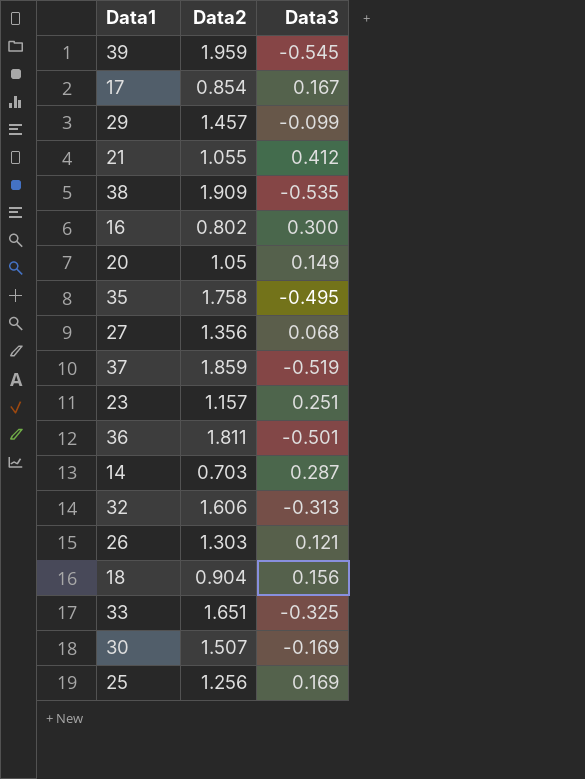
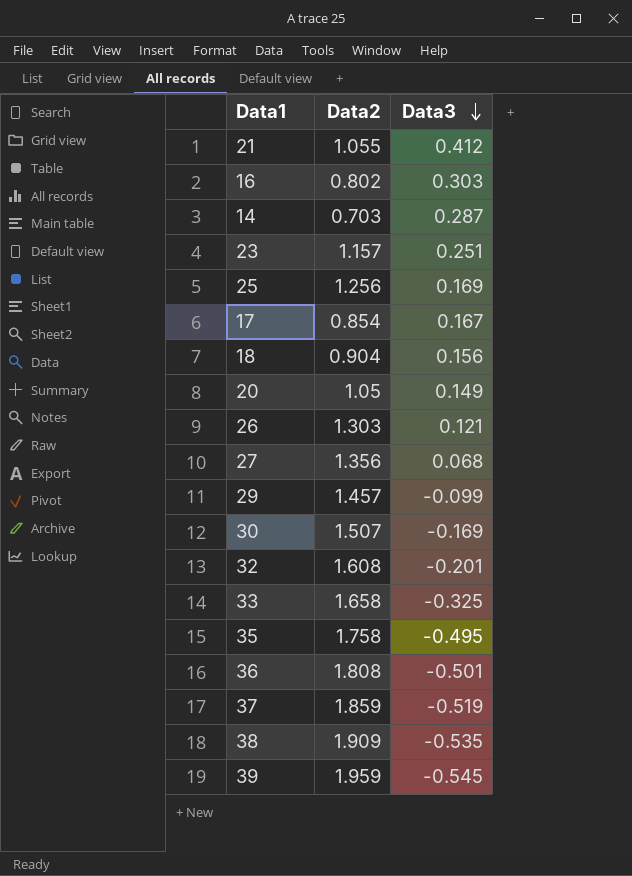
row order: none -> Data3 descending
16 | Data3: 0.300 -> 0.303
32 | Data2: 1.606 -> 1.608
32 | Data3: -0.313 -> -0.201
33 | Data2: 1.651 -> 1.658
36 | Data2: 1.811 -> 1.808

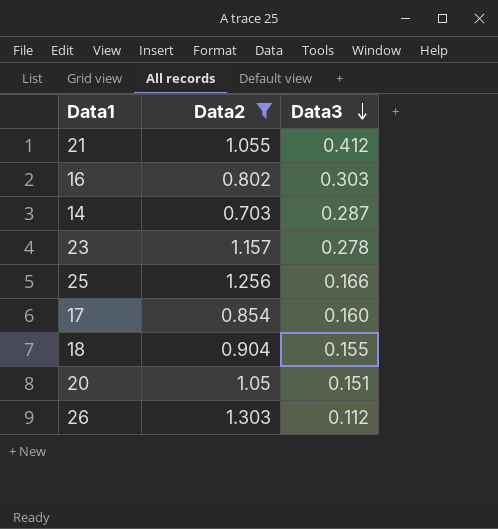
filter: none -> Data2 <= 1.303
23 | Data3: 0.251 -> 0.278
25 | Data3: 0.169 -> 0.166
17 | Data3: 0.167 -> 0.160
18 | Data3: 0.156 -> 0.155
20 | Data3: 0.149 -> 0.151
26 | Data3: 0.121 -> 0.112

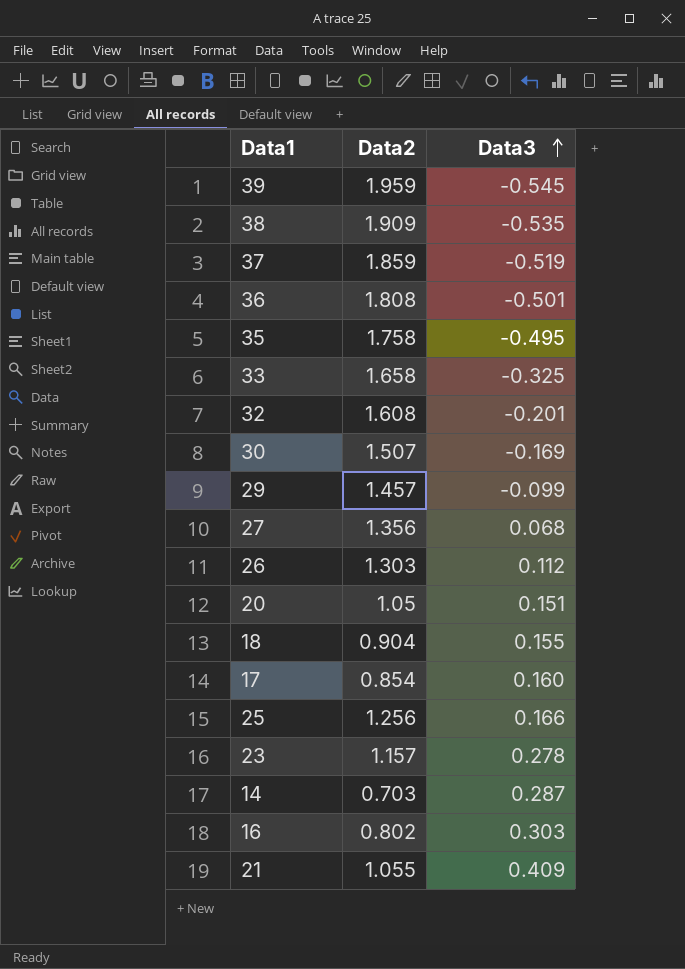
filter: Data2 <= 1.303 -> none
row order: Data3 descending -> Data3 ascending
21 | Data3: 0.412 -> 0.409

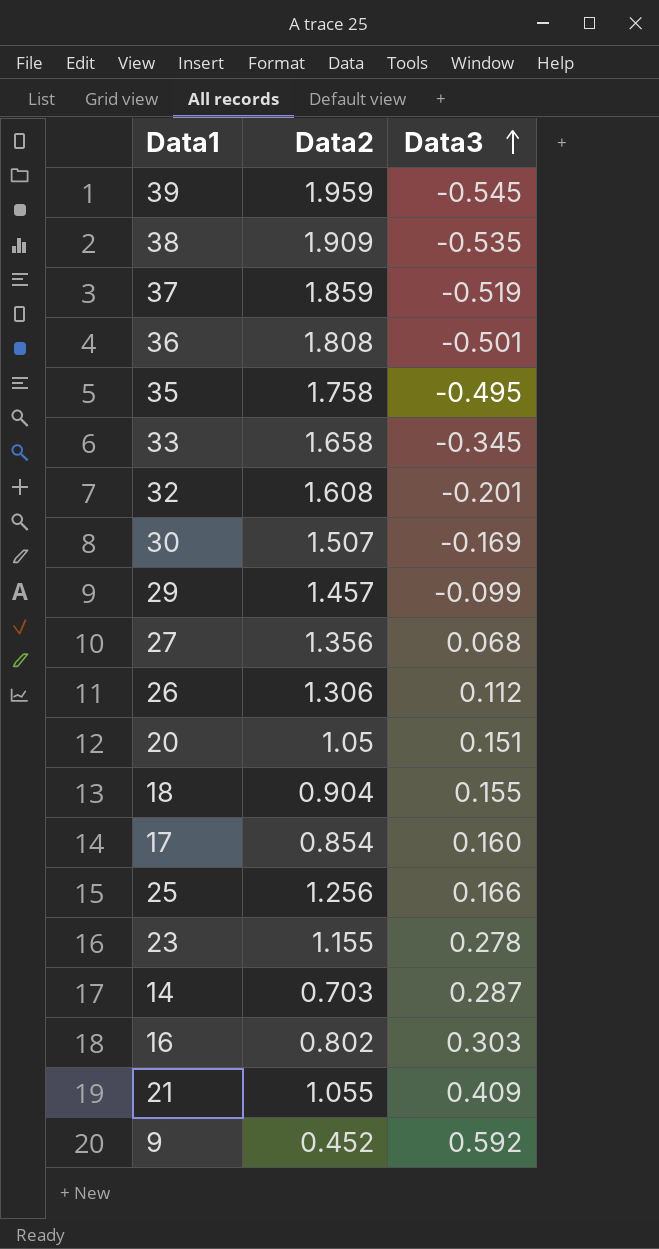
33 | Data3: -0.325 -> -0.345
26 | Data2: 1.303 -> 1.306
23 | Data2: 1.157 -> 1.155
row 9: none -> 0.452 | 0.592

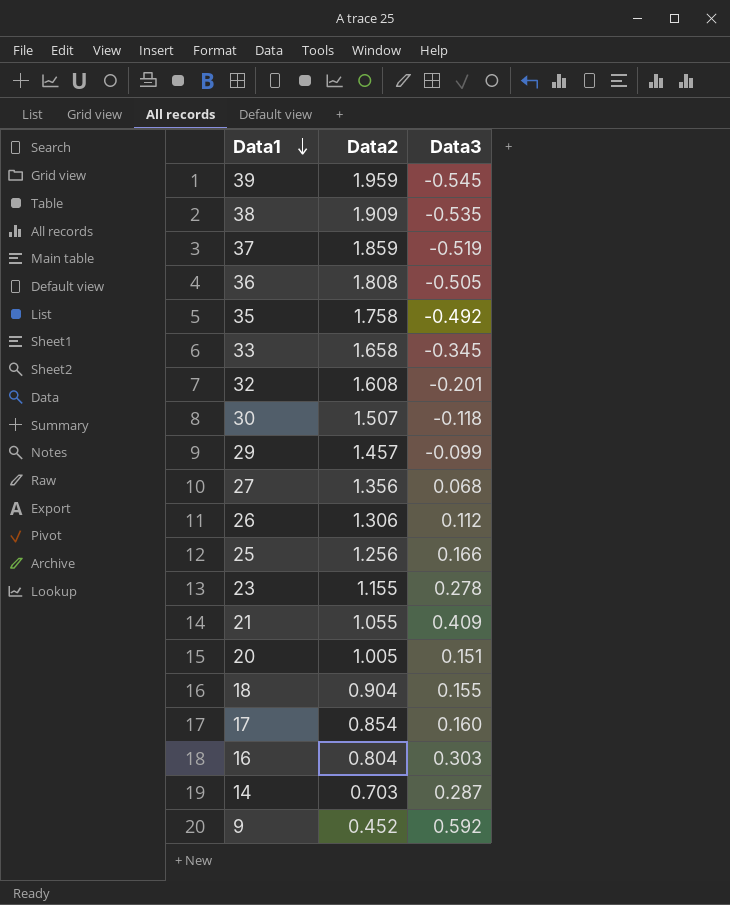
row order: Data3 ascending -> Data1 descending
36 | Data3: -0.501 -> -0.505
35 | Data3: -0.495 -> -0.492
30 | Data3: -0.169 -> -0.118
20 | Data2: 1.05 -> 1.005
16 | Data2: 0.802 -> 0.804

